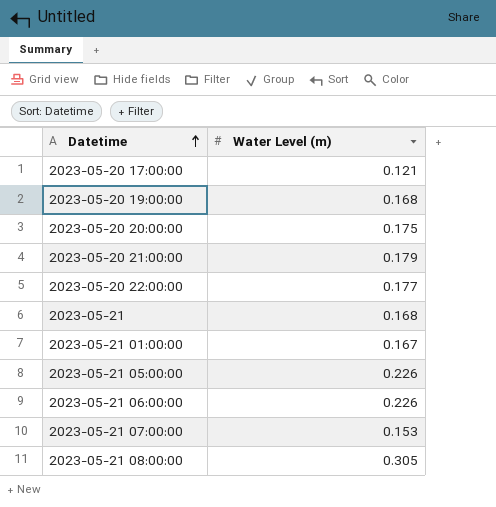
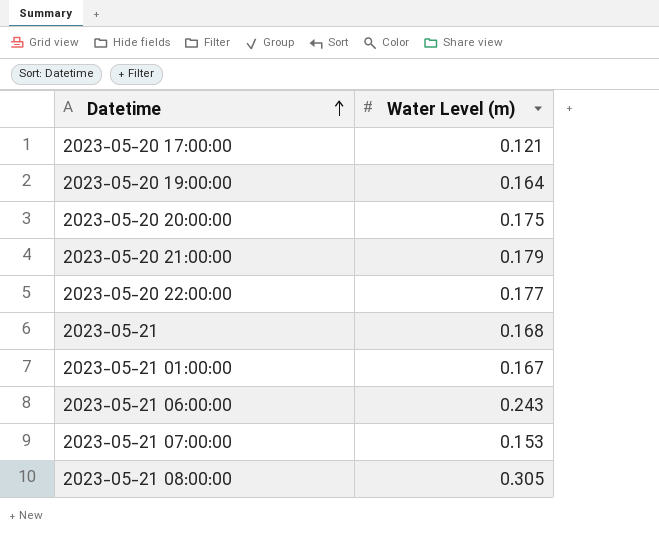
row 2023-05-21 05:00:00: 0.226 -> none
2023-05-20 19:00:00 | Water Level (m): 0.168 -> 0.164
2023-05-21 06:00:00 | Water Level (m): 0.226 -> 0.243

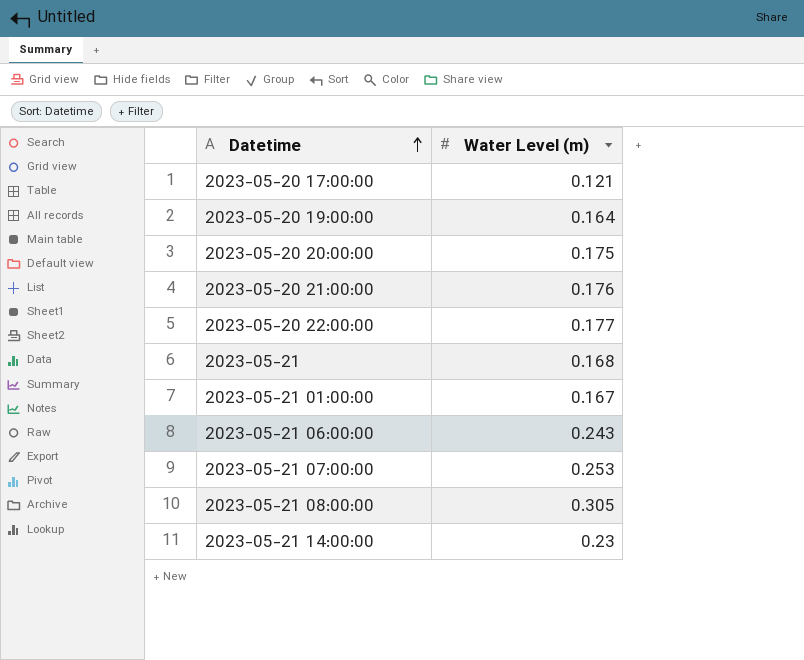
2023-05-20 21:00:00 | Water Level (m): 0.179 -> 0.176
2023-05-21 07:00:00 | Water Level (m): 0.153 -> 0.253
row 2023-05-21 14:00:00: none -> 0.23

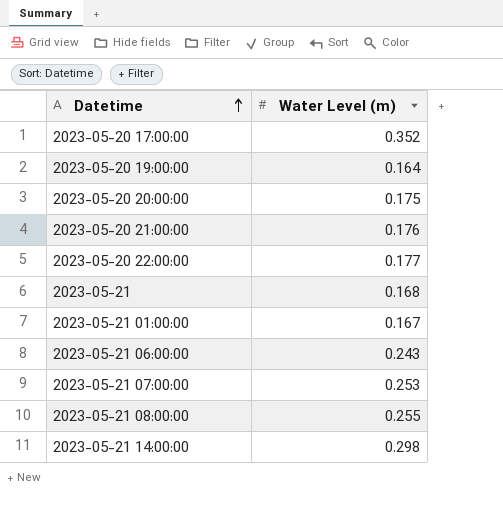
2023-05-20 17:00:00 | Water Level (m): 0.121 -> 0.352
2023-05-21 08:00:00 | Water Level (m): 0.305 -> 0.255
2023-05-21 14:00:00 | Water Level (m): 0.23 -> 0.298

